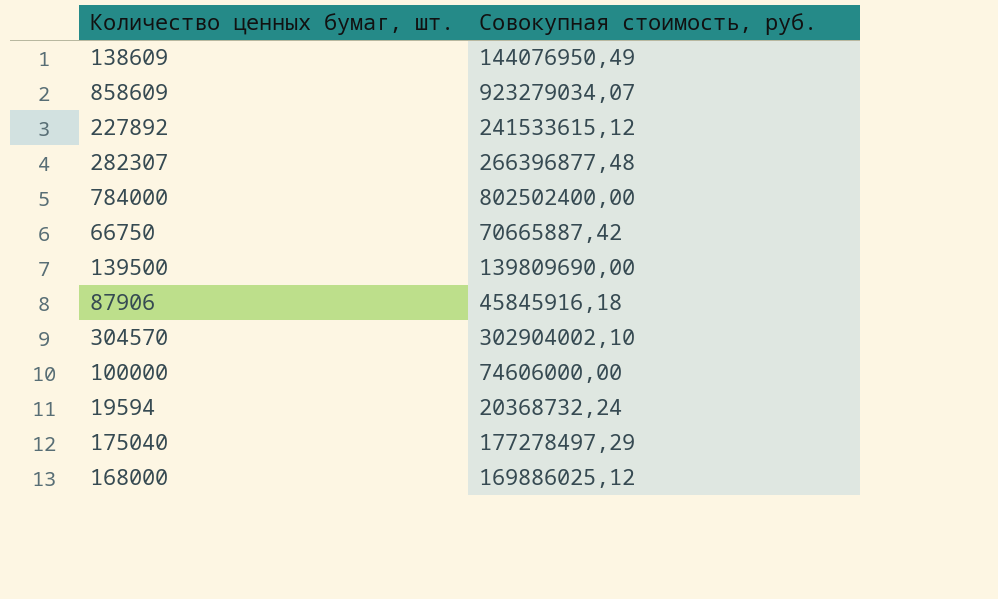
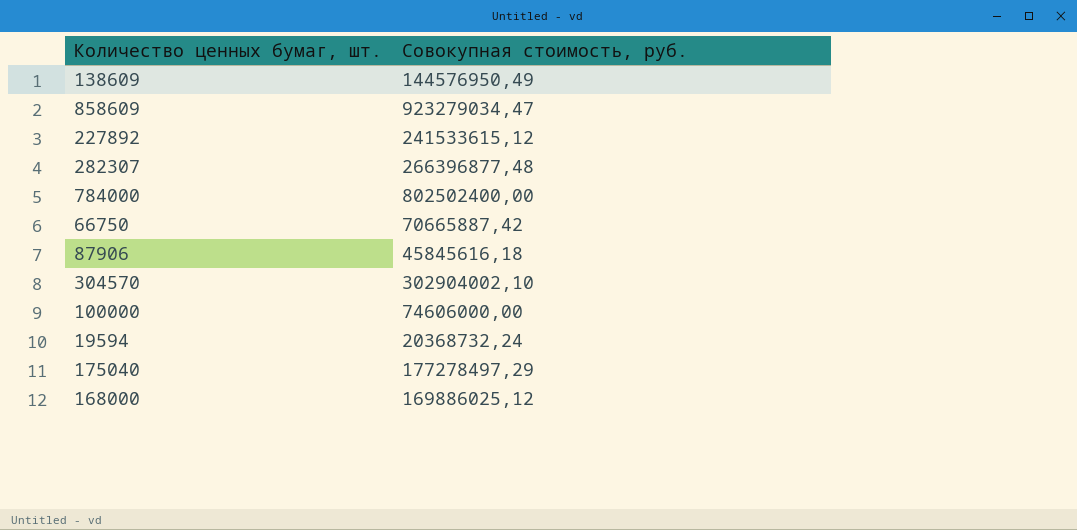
row 139500: 139809690,00 -> none
138609 | Совокупная стоимость, руб.: 144076950,49 -> 144576950,49
858609 | Совокупная стоимость, руб.: 923279034,07 -> 923279034,47
87906 | Совокупная стоимость, руб.: 45845916,18 -> 45845616,18

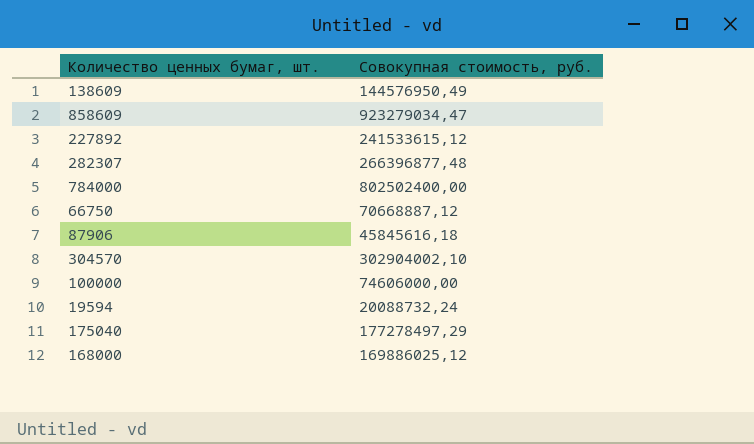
66750 | Совокупная стоимость, руб.: 70665887,42 -> 70668887,12
19594 | Совокупная стоимость, руб.: 20368732,24 -> 20088732,24

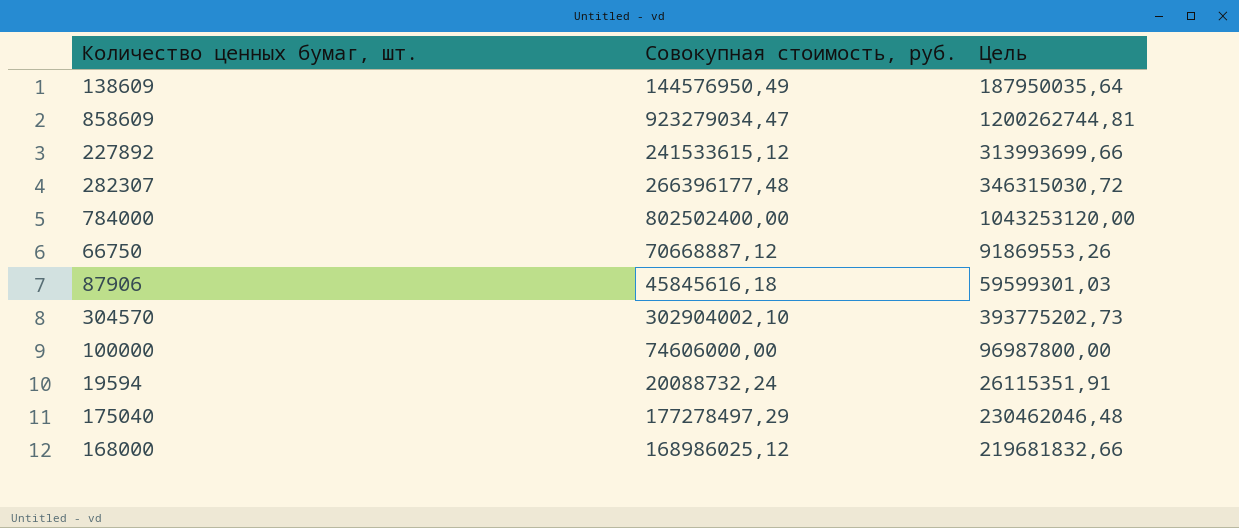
column Цель | formula: none -> [Совокупная стоимость, руб.] * 1,3
282307 | Совокупная стоимость, руб.: 266396877,48 -> 266396177,48
168000 | Совокупная стоимость, руб.: 169886025,12 -> 168986025,12

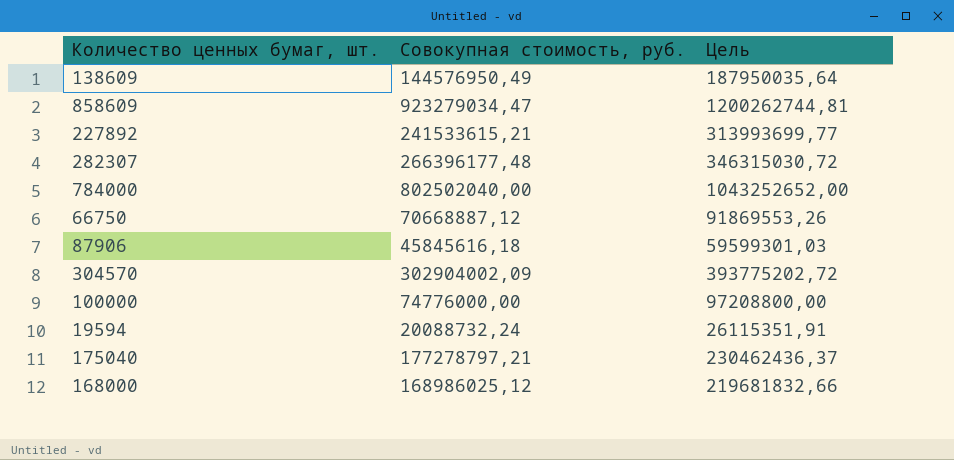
227892 | Совокупная стоимость, руб.: 241533615,12 -> 241533615,21
227892 | Цель: 313993699,66 -> 313993699,77
784000 | Совокупная стоимость, руб.: 802502400,00 -> 802502040,00
784000 | Цель: 1043253120,00 -> 1043252652,00
304570 | Совокупная стоимость, руб.: 302904002,10 -> 302904002,09
304570 | Цель: 393775202,73 -> 393775202,72
100000 | Совокупная стоимость, руб.: 74606000,00 -> 74776000,00
100000 | Цель: 96987800,00 -> 97208800,00
175040 | Совокупная стоимость, руб.: 177278497,29 -> 177278797,21
175040 | Цель: 230462046,48 -> 230462436,37

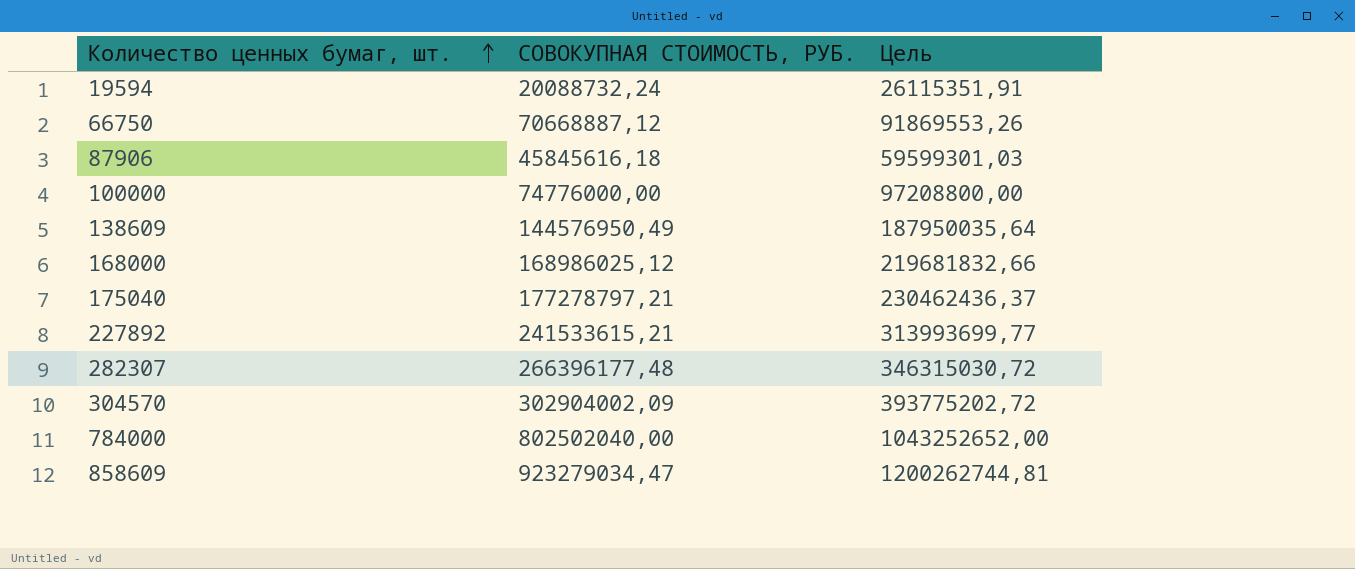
row order: none -> Количество ценных бумаг, шт. ascending
column name: Совокупная стоимость, руб. -> СОВОКУПНАЯ СТОИМОСТЬ, РУБ.

